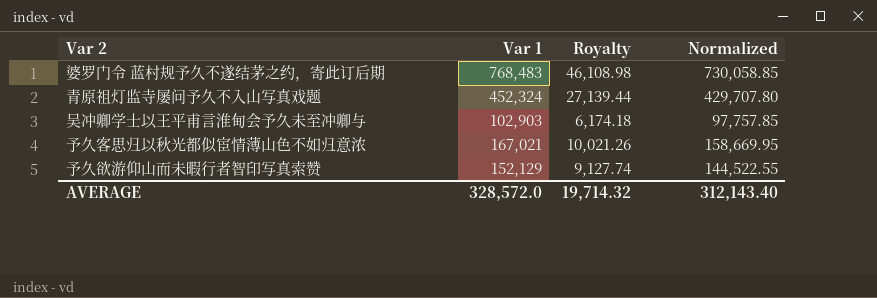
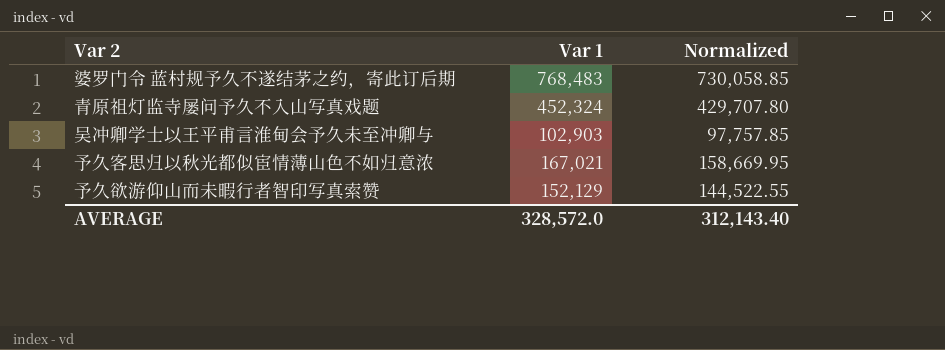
column Royalty | formula: [Var 1] * 0.06 -> none

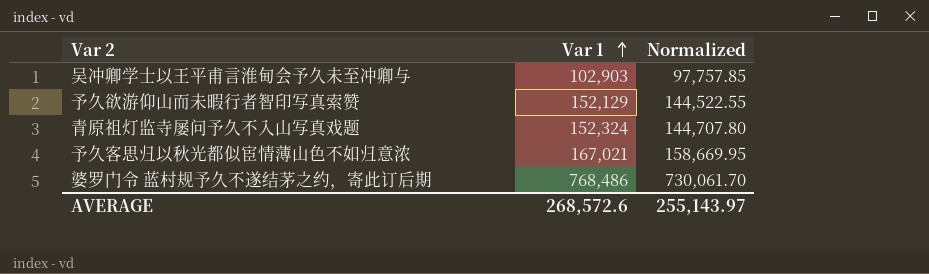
row order: none -> Var 1 ascending
青原祖灯监寺屡问予久不入山写真戏题 | Var 1: 452,324 -> 152,324
青原祖灯监寺屡问予久不入山写真戏题 | Normalized: 429,707.80 -> 144,707.80
婆罗门令 蓝村规予久不遂结茅之约，寄此订后期 | Var 1: 768,483 -> 768,486
婆罗门令 蓝村规予久不遂结茅之约，寄此订后期 | Normalized: 730,058.85 -> 730,061.70
AVERAGE | Var 1: 328,572.0 -> 268,572.6
AVERAGE | Normalized: 312,143.40 -> 255,143.97

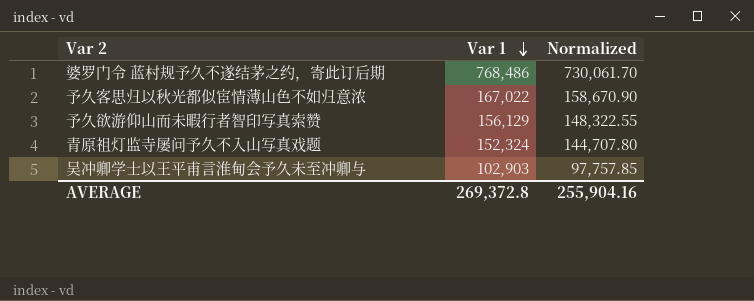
row order: Var 1 ascending -> Var 1 descending
予久客思归以秋光都似宦情薄山色不如归意浓 | Var 1: 167,021 -> 167,022
予久客思归以秋光都似宦情薄山色不如归意浓 | Normalized: 158,669.95 -> 158,670.90
予久欲游仰山而未暇行者智印写真索赞 | Var 1: 152,129 -> 156,129
予久欲游仰山而未暇行者智印写真索赞 | Normalized: 144,522.55 -> 148,322.55
AVERAGE | Var 1: 268,572.6 -> 269,372.8
AVERAGE | Normalized: 255,143.97 -> 255,904.16

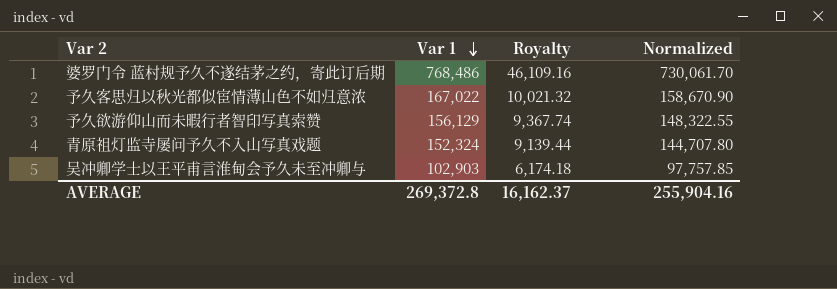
column Royalty | formula: none -> [Var 1] * 0.06

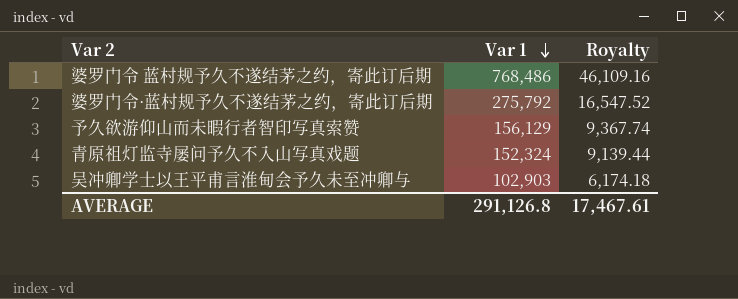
column Normalized | formula: [Var 1] * 0.95 -> none
row 予久客思归以秋光都似宦情薄山色不如归意浓: 167,022 | 10,021.32 | 158,670.90 -> none
row 婆罗门令·蓝村规予久不遂结茅之约，寄此订后期: none -> 275,792 | 16,547.52
AVERAGE | Var 1: 269,372.8 -> 291,126.8
AVERAGE | Royalty: 16,162.37 -> 17,467.61

